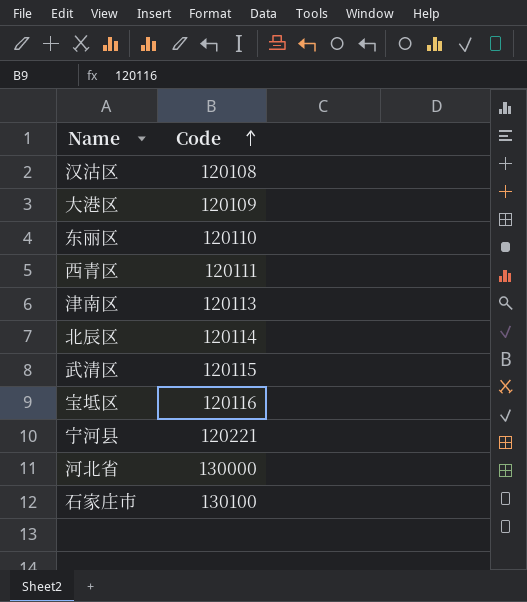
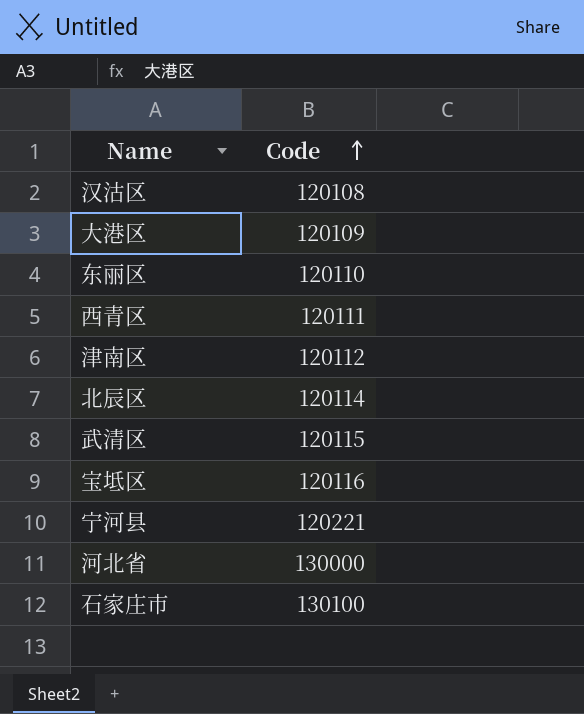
津南区 | Code: 120113 -> 120112

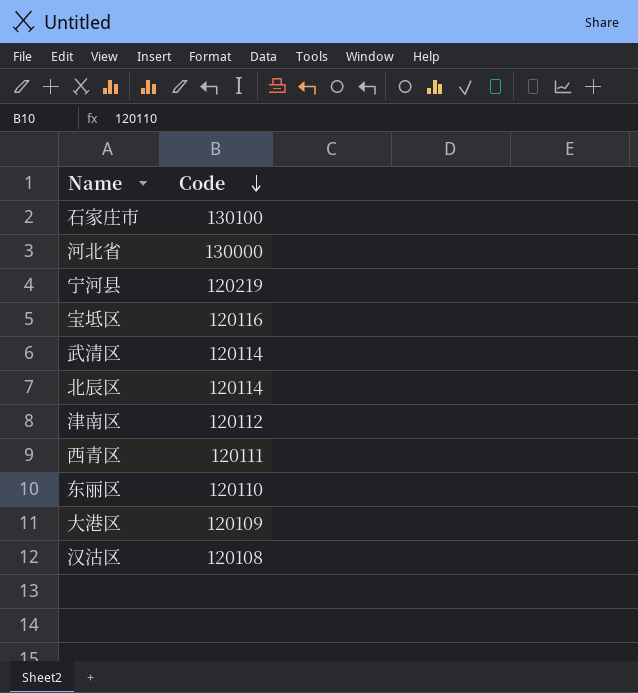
row order: Code ascending -> Code descending
宁河县 | Code: 120221 -> 120219
武清区 | Code: 120115 -> 120114

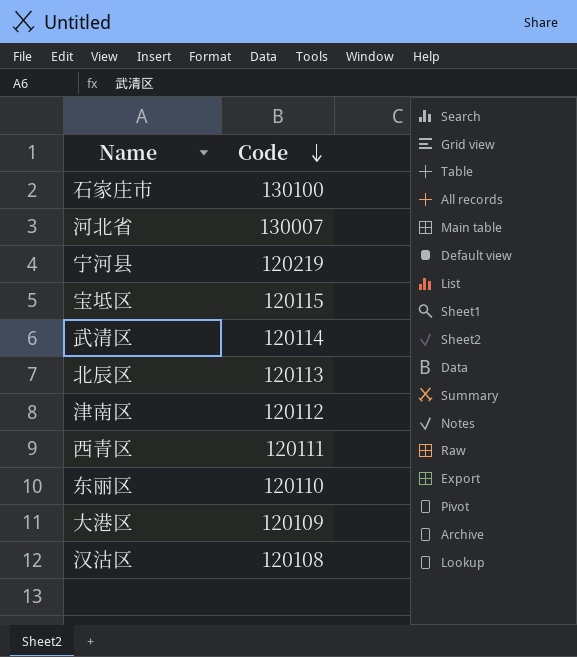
河北省 | Code: 130000 -> 130007
宝坻区 | Code: 120116 -> 120115
北辰区 | Code: 120114 -> 120113

